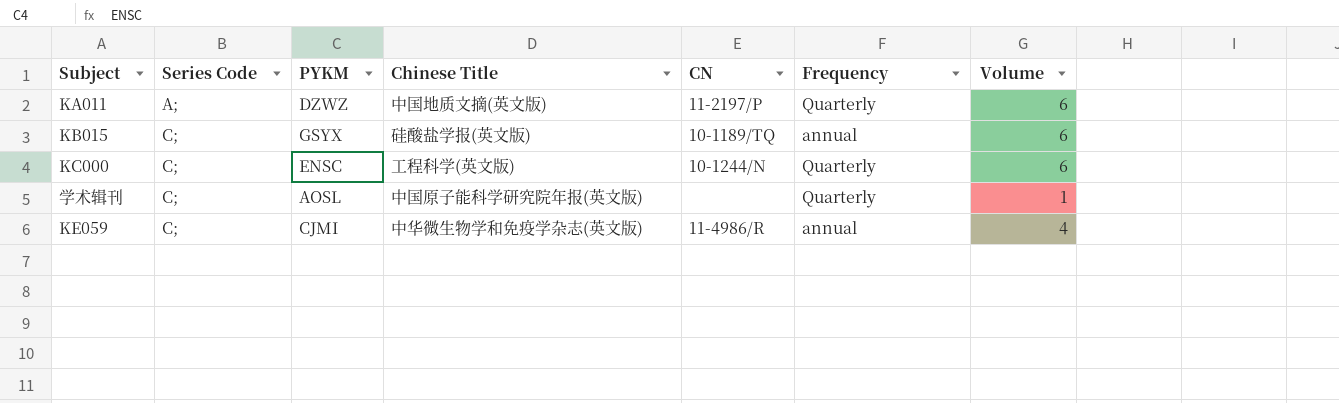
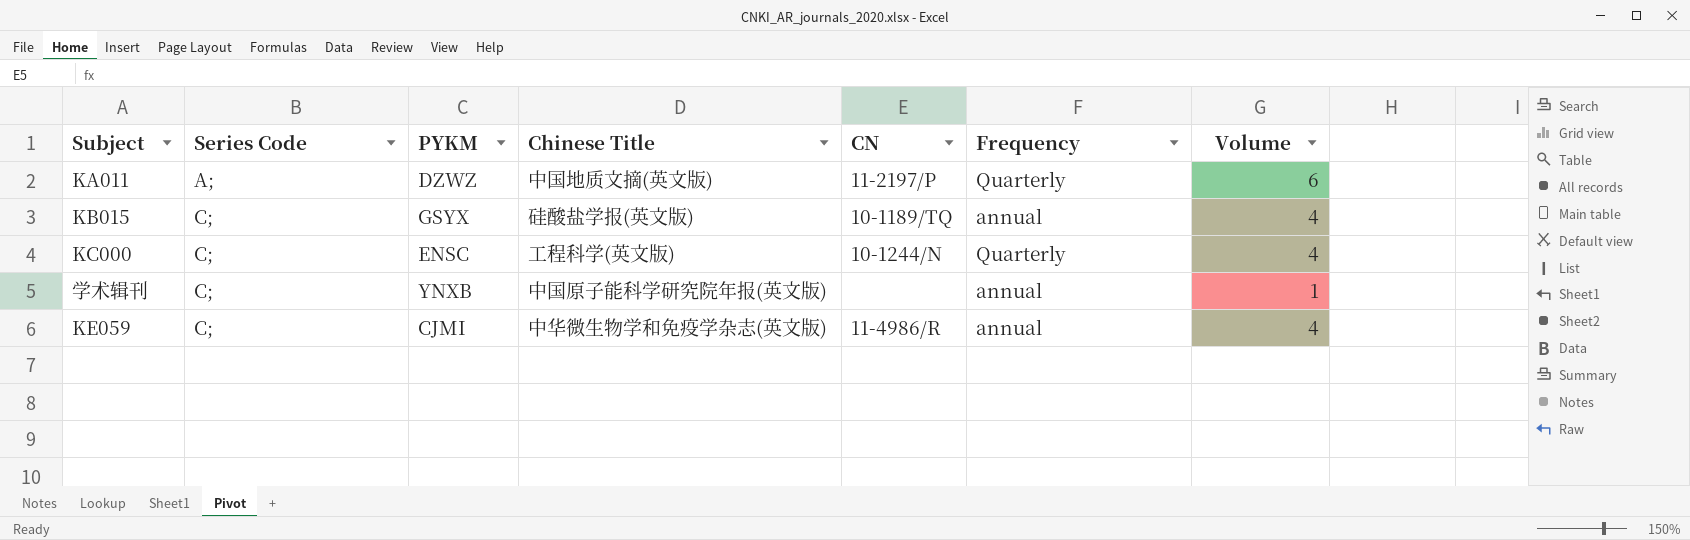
KB015 | Volume: 6 -> 4
KC000 | Volume: 6 -> 4
学术辑刊 | PYKM: AOSL -> YNXB
学术辑刊 | Frequency: Quarterly -> annual

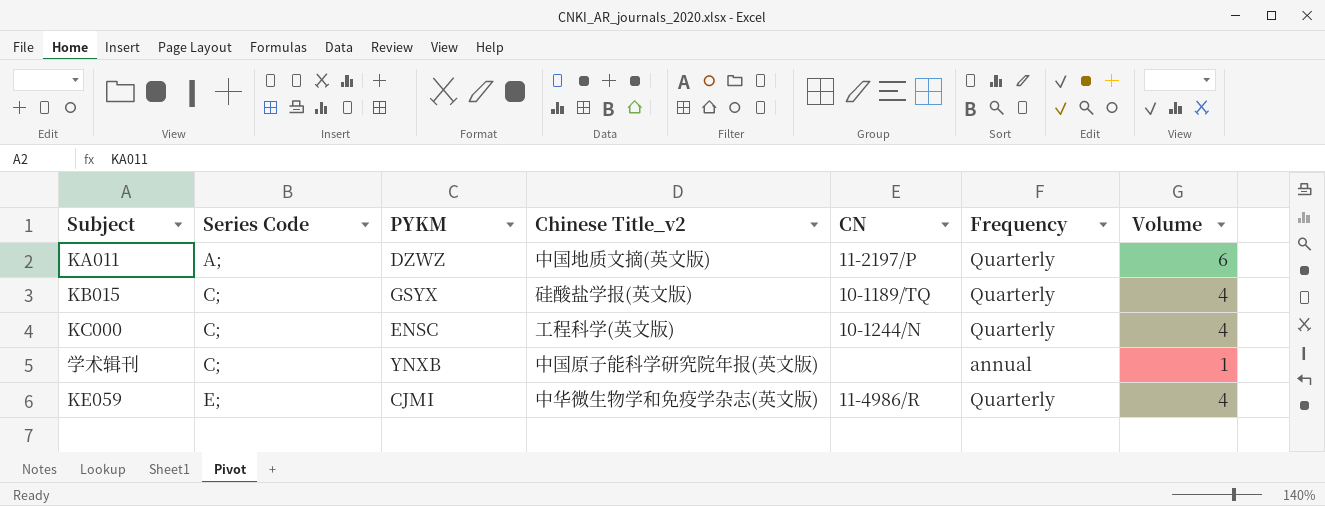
column name: Chinese Title -> Chinese Title_v2
KB015 | Frequency: annual -> Quarterly
KE059 | Series Code: C; -> E;
KE059 | Frequency: annual -> Quarterly

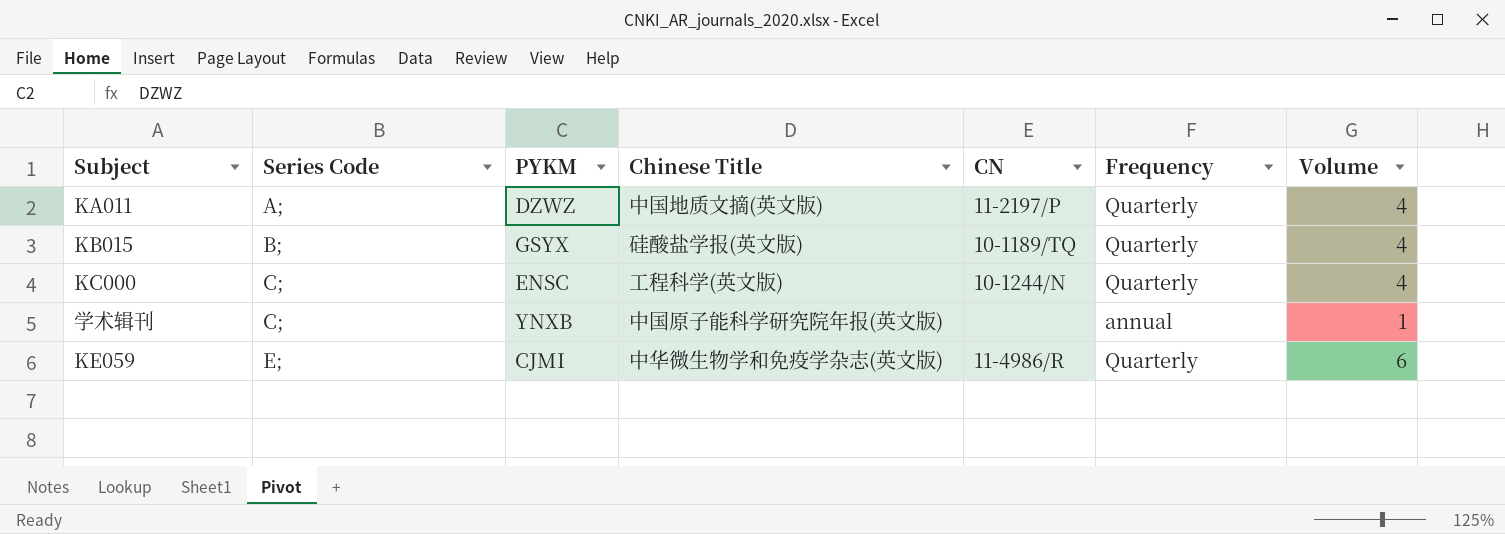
column name: Chinese Title_v2 -> Chinese Title
KA011 | Volume: 6 -> 4
KB015 | Series Code: C; -> B;
KE059 | Volume: 4 -> 6

